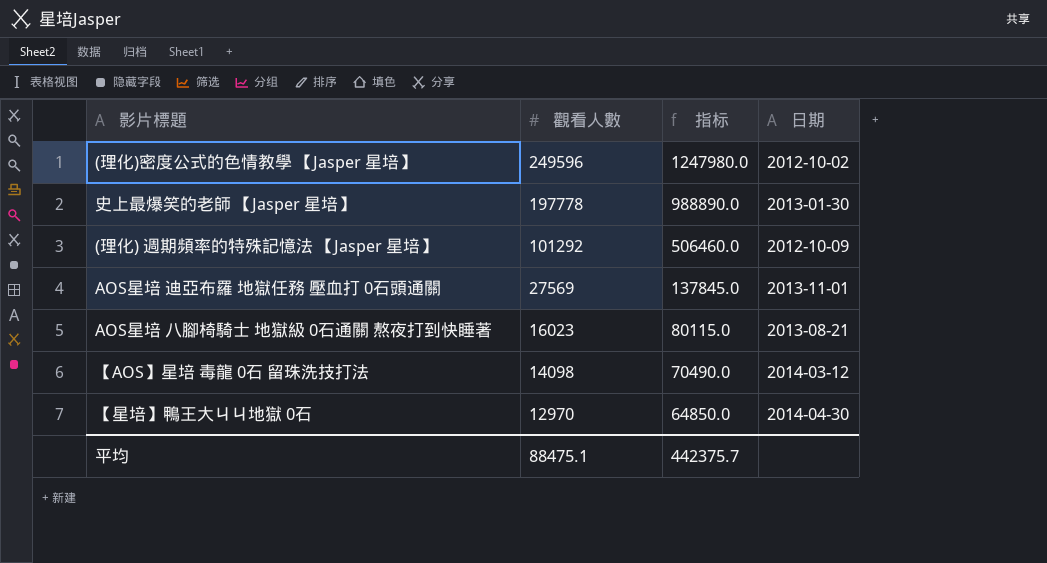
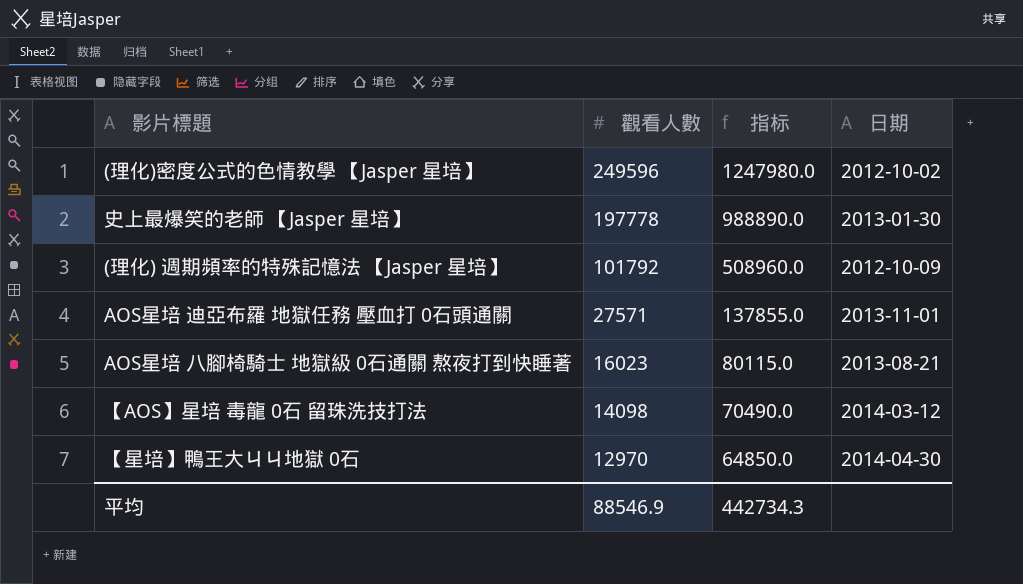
(理化) 週期頻率的特殊記憶法 【Jasper 星培】 | 觀看人數: 101292 -> 101792
(理化) 週期頻率的特殊記憶法 【Jasper 星培】 | 指标: 506460.0 -> 508960.0
AOS星培 迪亞布羅 地獄任務 壓血打 0石頭通關 | 觀看人數: 27569 -> 27571
AOS星培 迪亞布羅 地獄任務 壓血打 0石頭通關 | 指标: 137845.0 -> 137855.0
平均 | 觀看人數: 88475.1 -> 88546.9
平均 | 指标: 442375.7 -> 442734.3

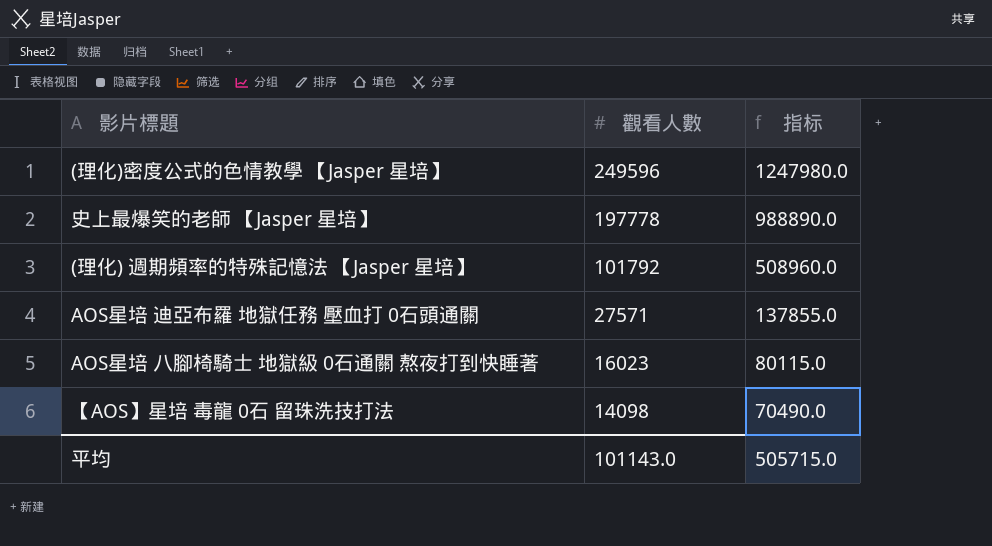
column 日期 | position: 4 -> none
row 【星培】鴨王大ㄐㄐ地獄 0石: 12970 | 64850.0 | 2014-04-30 -> none
平均 | 觀看人數: 88546.9 -> 101143.0
平均 | 指标: 442734.3 -> 505715.0

